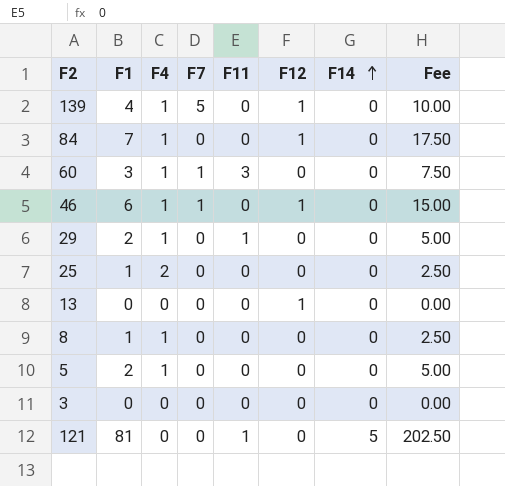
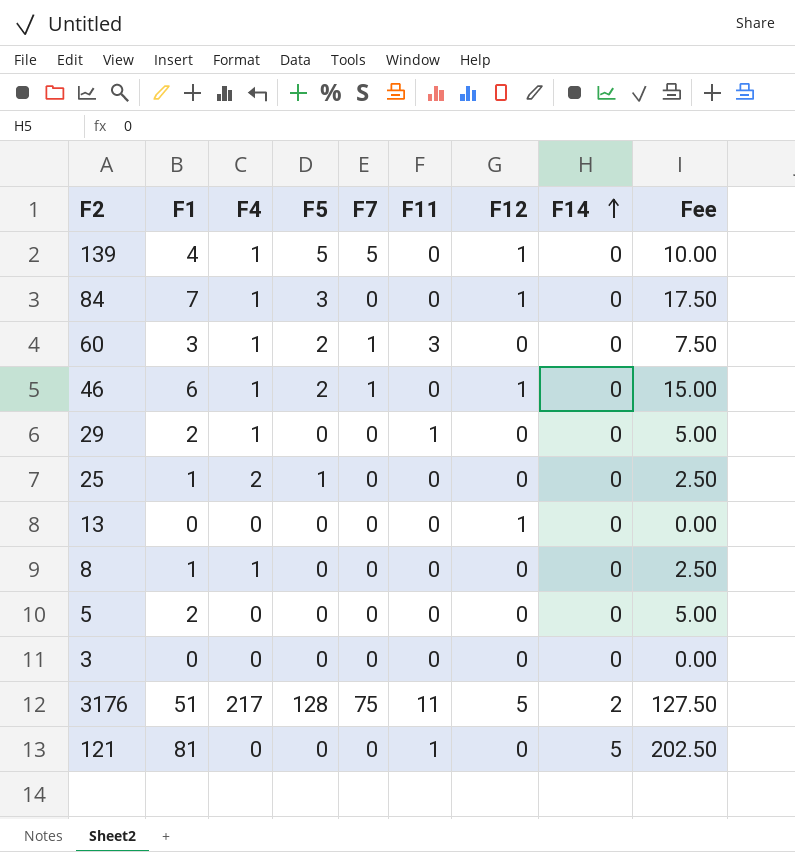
column F5 | position: none -> 4
5 | F4: 1 -> 0
row 3176: none -> 51 | 217 | 128 | 75 | 11 | 5 | 2 | 127.50

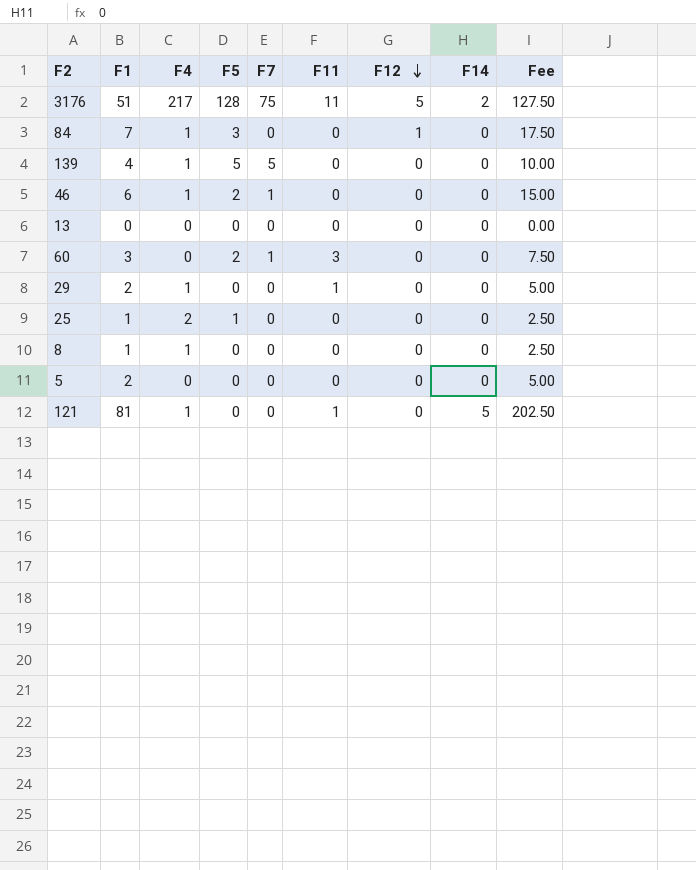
row order: F14 ascending -> F12 descending
row 3: 0 | 0 | 0 | 0 | 0 | 0 | 0 | 0.00 -> none
139 | F12: 1 -> 0
46 | F12: 1 -> 0
13 | F12: 1 -> 0
60 | F4: 1 -> 0
121 | F4: 0 -> 1

